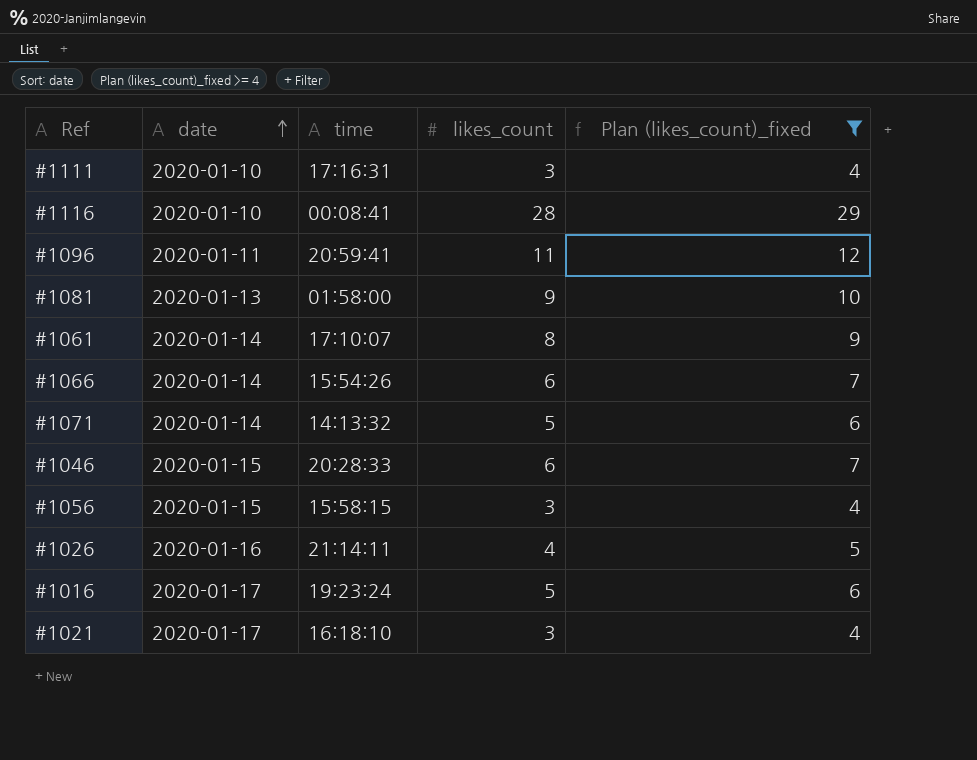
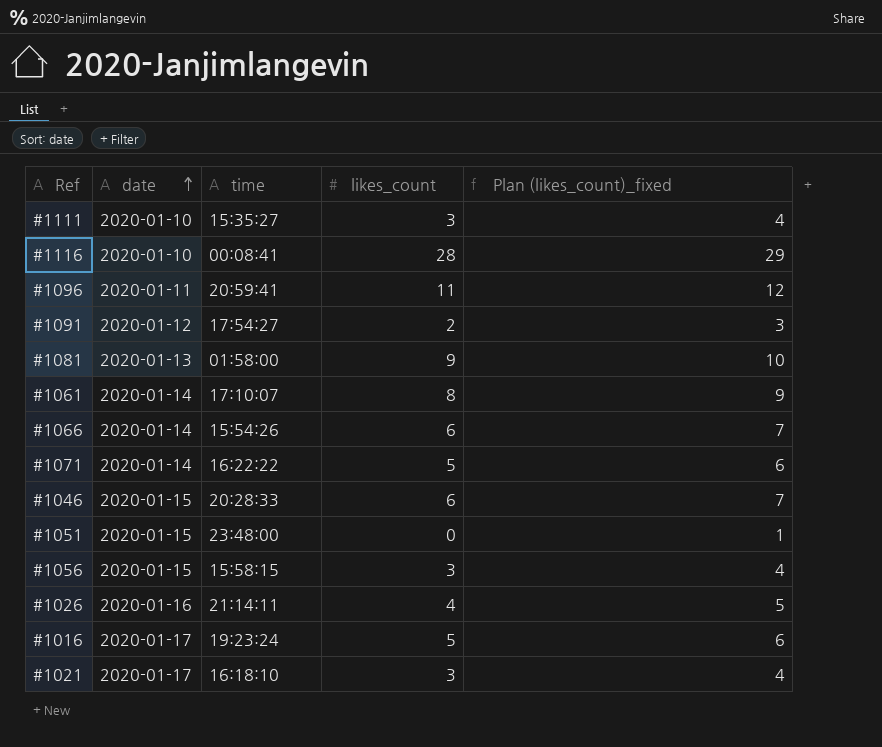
filter: Plan (likes_count)_fixed >= 4 -> none
#1111 | time: 17:16:31 -> 15:35:27
#1071 | time: 14:13:32 -> 16:22:22

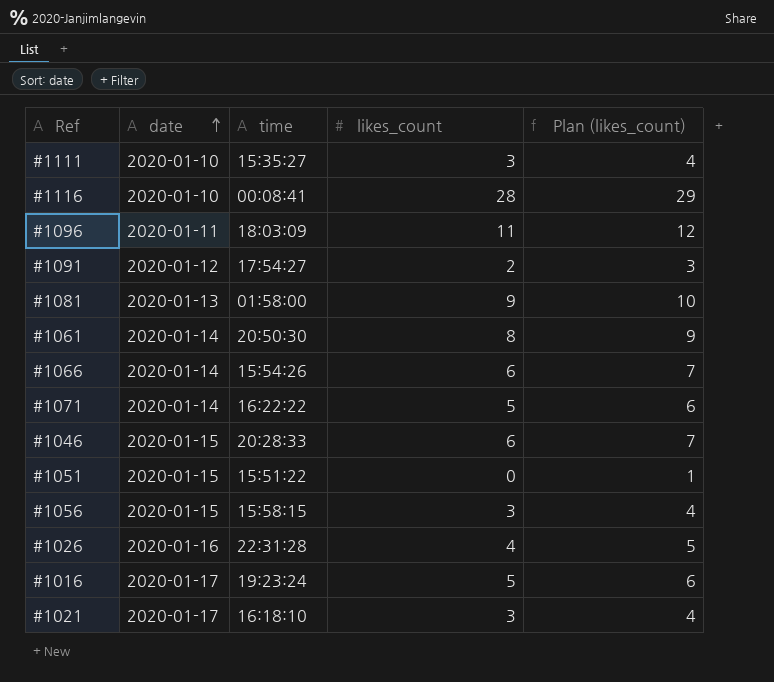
column name: Plan (likes_count)_fixed -> Plan (likes_count)
#1096 | time: 20:59:41 -> 18:03:09
#1061 | time: 17:10:07 -> 20:50:30
#1051 | time: 23:48:00 -> 15:51:22
#1026 | time: 21:14:11 -> 22:31:28

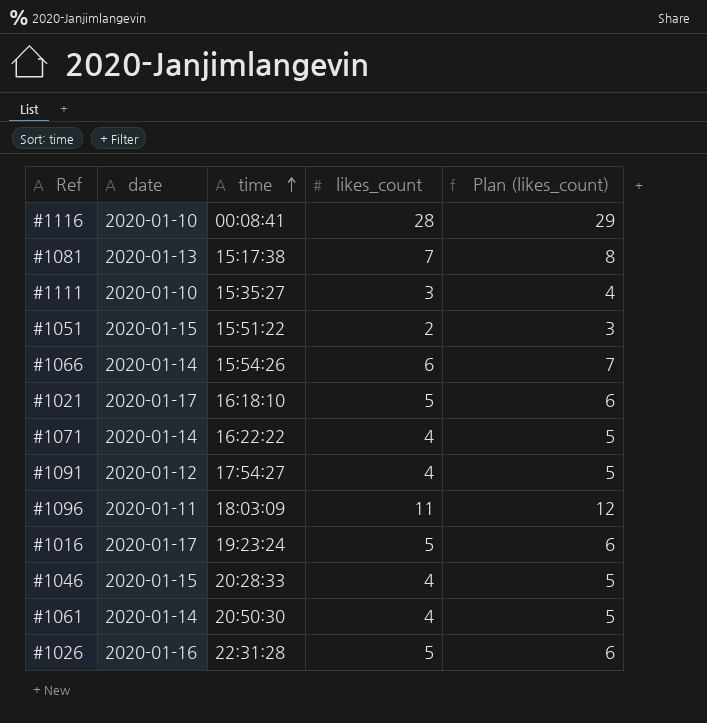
row order: date ascending -> time ascending
row #1056: 2020-01-15 | 15:58:15 | 3 | 4 -> none
#1081 | time: 01:58:00 -> 15:17:38
#1081 | likes_count: 9 -> 7
#1081 | Plan (likes_count): 10 -> 8
#1051 | likes_count: 0 -> 2
#1051 | Plan (likes_count): 1 -> 3
#1021 | likes_count: 3 -> 5
#1021 | Plan (likes_count): 4 -> 6
#1071 | likes_count: 5 -> 4
#1071 | Plan (likes_count): 6 -> 5
#1091 | likes_count: 2 -> 4
#1091 | Plan (likes_count): 3 -> 5
#1046 | likes_count: 6 -> 4
#1046 | Plan (likes_count): 7 -> 5
#1061 | likes_count: 8 -> 4
#1061 | Plan (likes_count): 9 -> 5
#1026 | likes_count: 4 -> 5
#1026 | Plan (likes_count): 5 -> 6

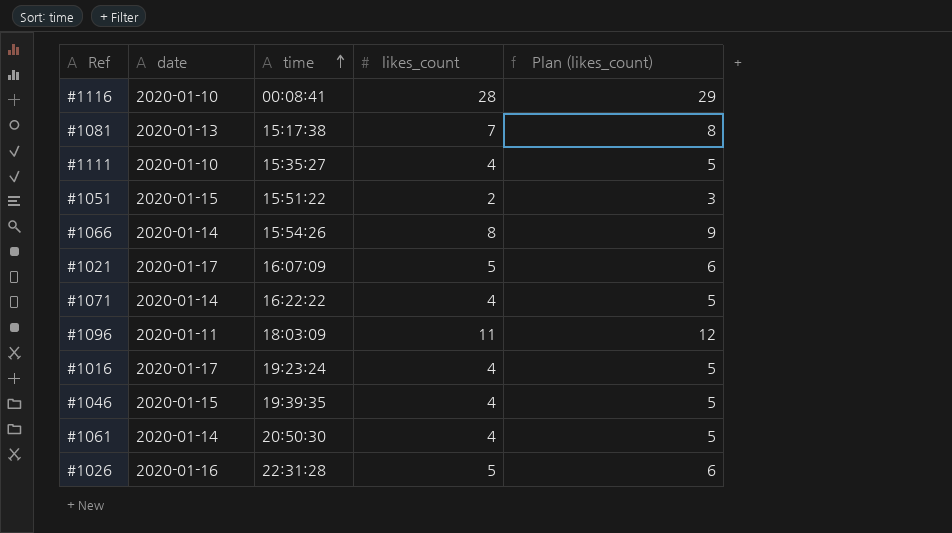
row #1091: 2020-01-12 | 17:54:27 | 4 | 5 -> none
#1111 | likes_count: 3 -> 4
#1111 | Plan (likes_count): 4 -> 5
#1066 | likes_count: 6 -> 8
#1066 | Plan (likes_count): 7 -> 9
#1021 | time: 16:18:10 -> 16:07:09
#1016 | likes_count: 5 -> 4
#1016 | Plan (likes_count): 6 -> 5
#1046 | time: 20:28:33 -> 19:39:35

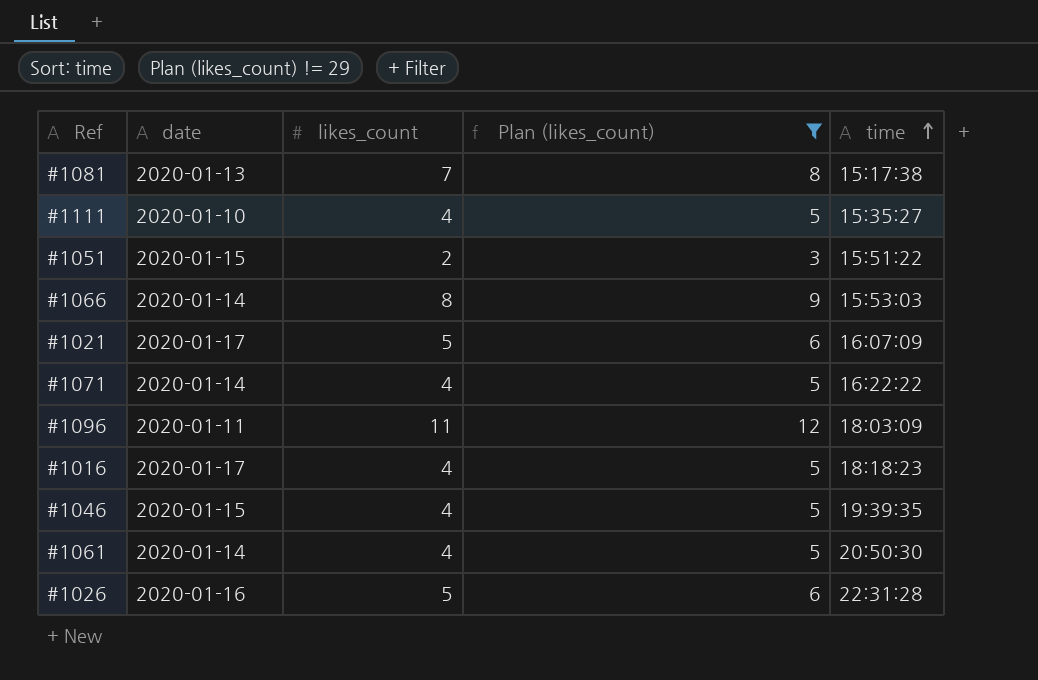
filter: none -> Plan (likes_count) != 29
column time | position: 3 -> 5
#1066 | time: 15:54:26 -> 15:53:03
#1016 | time: 19:23:24 -> 18:18:23

